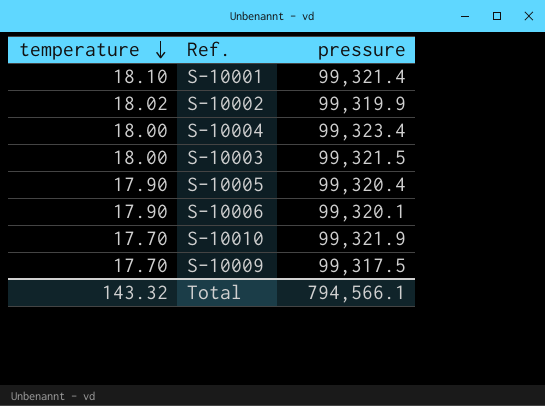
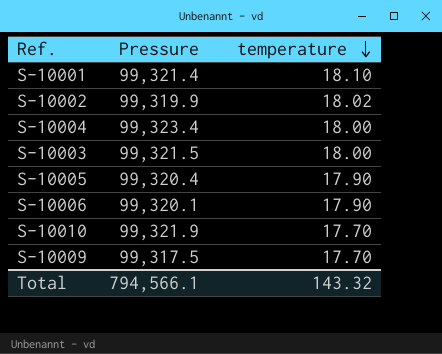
column name: pressure -> Pressure
column temperature | position: 1 -> 3

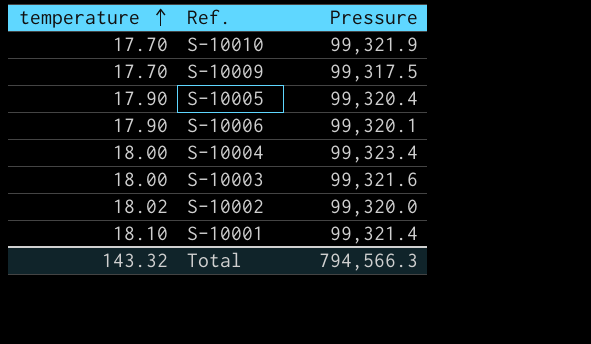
row order: temperature descending -> temperature ascending
column temperature | position: 3 -> 1
S-10003 | Pressure: 99,321.5 -> 99,321.6
S-10002 | Pressure: 99,319.9 -> 99,320.0
Total | Pressure: 794,566.1 -> 794,566.3

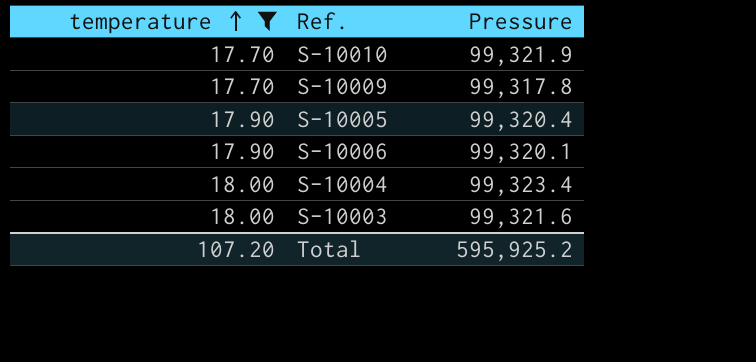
filter: none -> temperature <= 18.00
S-10009 | Pressure: 99,317.5 -> 99,317.8
Total | temperature: 143.32 -> 107.20
Total | Pressure: 794,566.3 -> 595,925.2

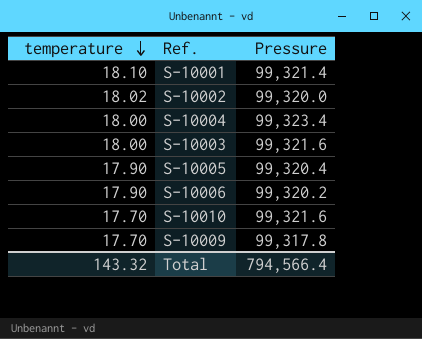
filter: temperature <= 18.00 -> none
row order: temperature ascending -> temperature descending
S-10006 | Pressure: 99,320.1 -> 99,320.2
S-10010 | Pressure: 99,321.9 -> 99,321.6
Total | temperature: 107.20 -> 143.32
Total | Pressure: 595,925.2 -> 794,566.4

